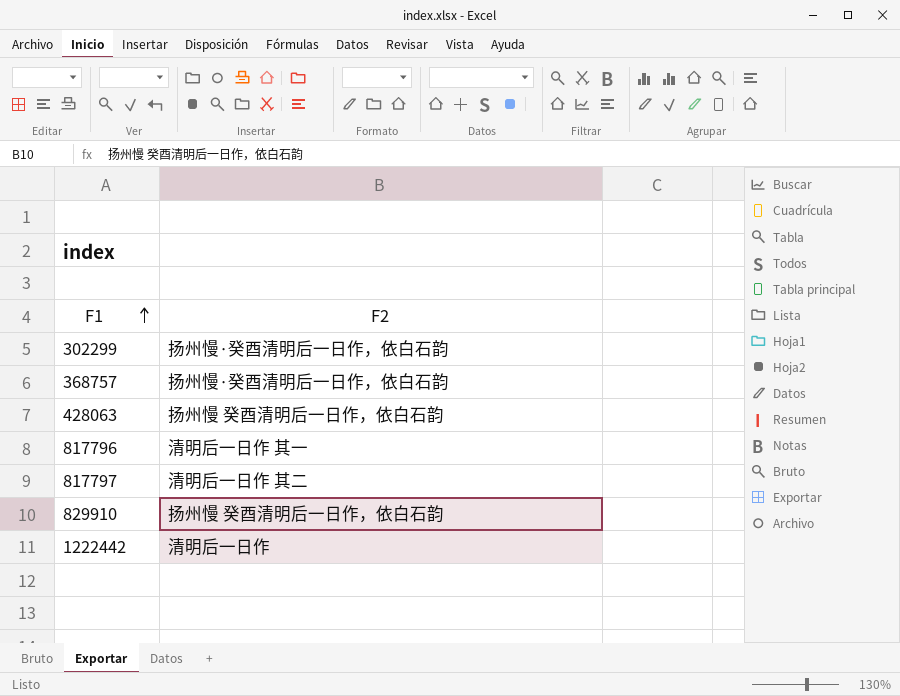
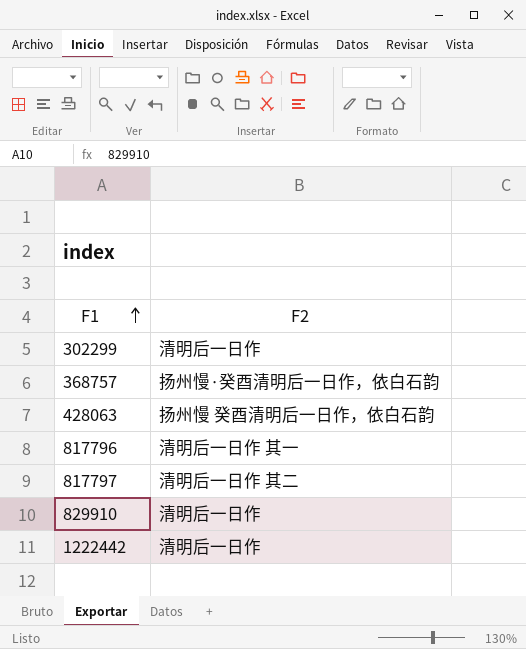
302299 | F2: 扬州慢·癸酉清明后一日作，依白石韵 -> 清明后一日作
829910 | F2: 扬州慢 癸酉清明后一日作，依白石韵 -> 清明后一日作

